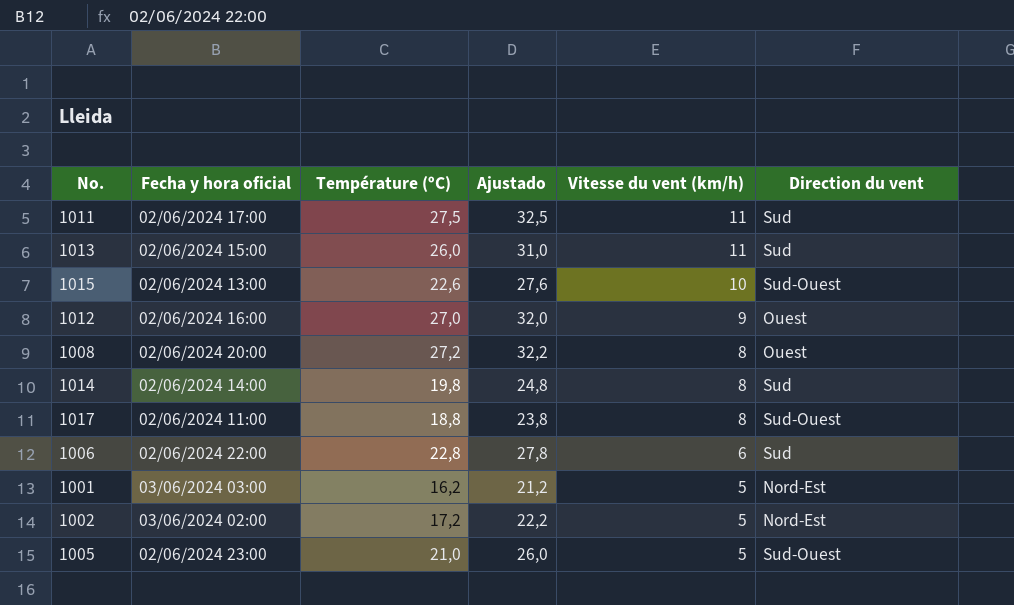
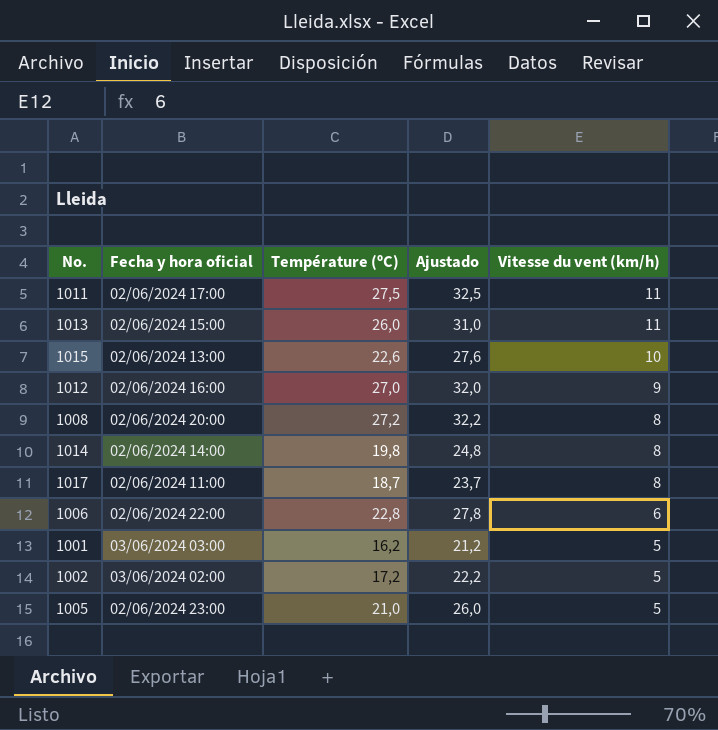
column Direction du vent | position: 6 -> none
1017 | Température (ºC): 18,8 -> 18,7
1017 | Ajustado: 23,8 -> 23,7

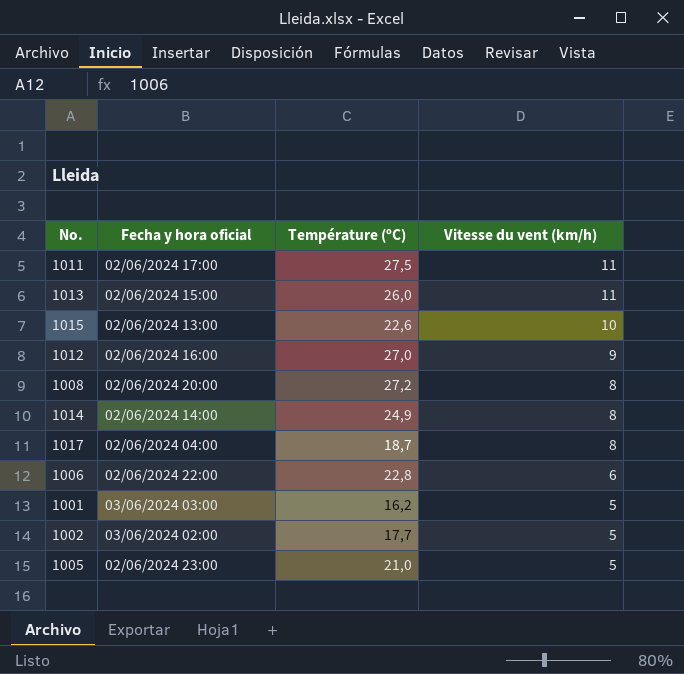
column Ajustado | formula: [Température (ºC)] + 5 -> none
1014 | Température (ºC): 19,8 -> 24,9
1017 | Fecha y hora oficial: 02/06/2024 11:00 -> 02/06/2024 04:00
1002 | Température (ºC): 17,2 -> 17,7

